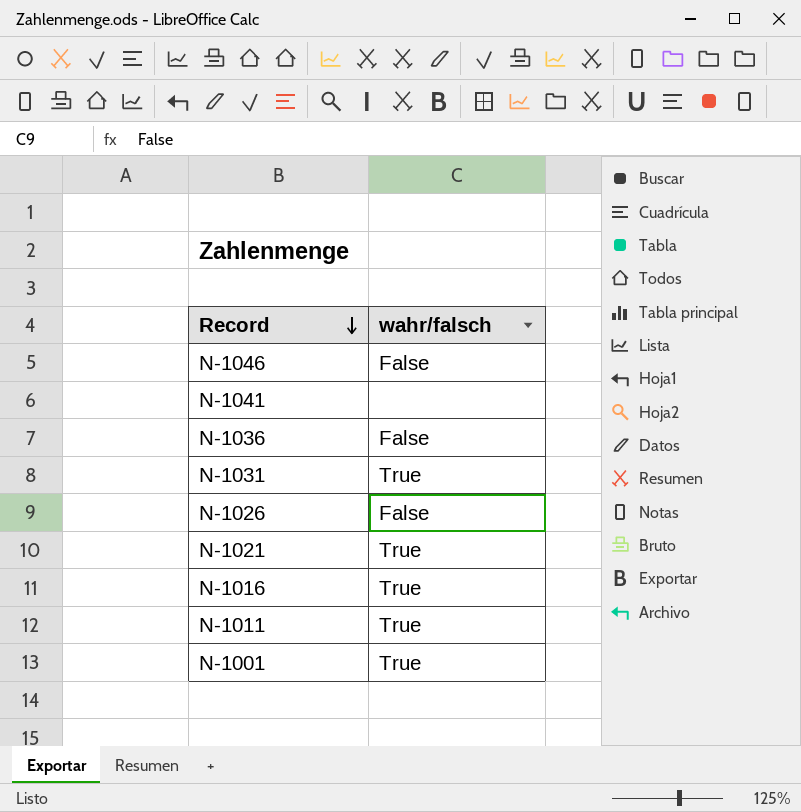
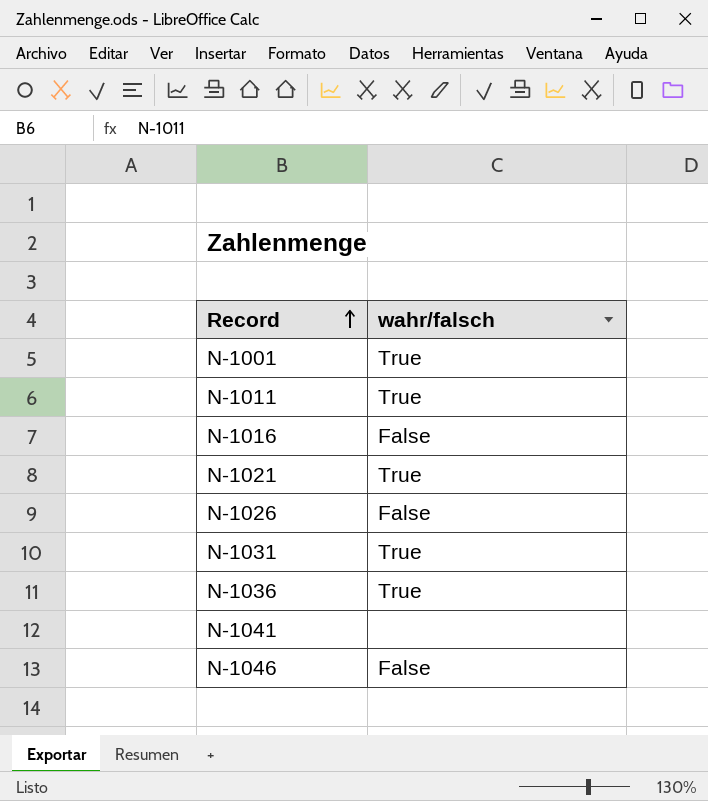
row order: Record descending -> Record ascending
N-1016 | wahr/falsch: True -> False
N-1036 | wahr/falsch: False -> True

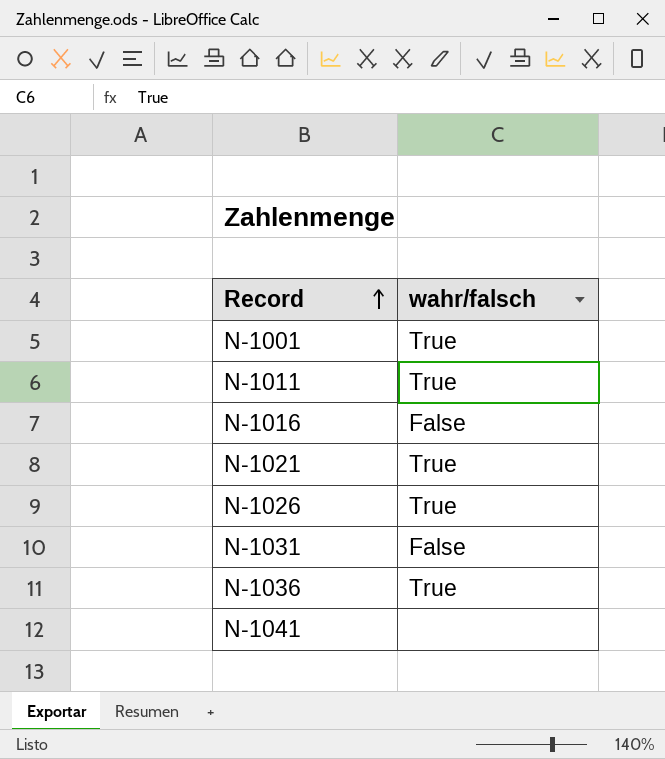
row N-1046: False -> none
N-1026 | wahr/falsch: False -> True
N-1031 | wahr/falsch: True -> False

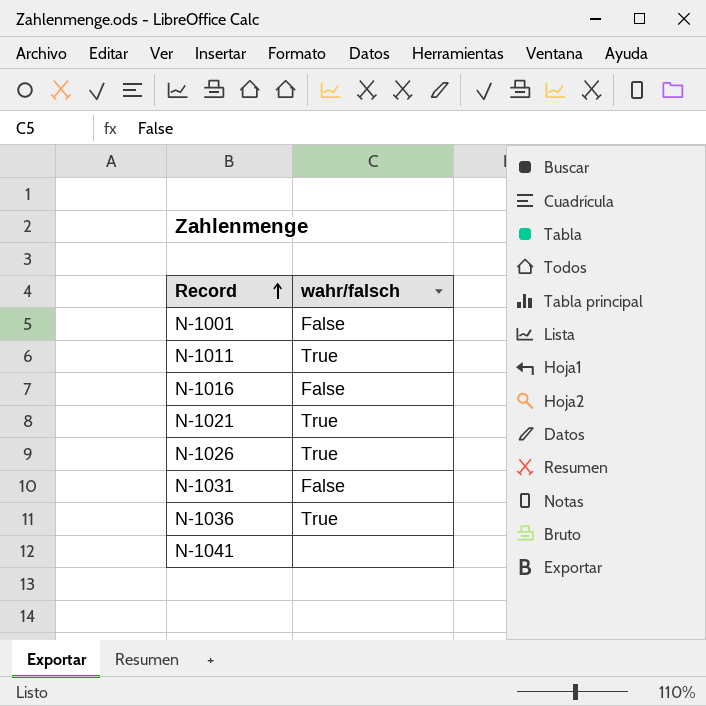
N-1001 | wahr/falsch: True -> False

